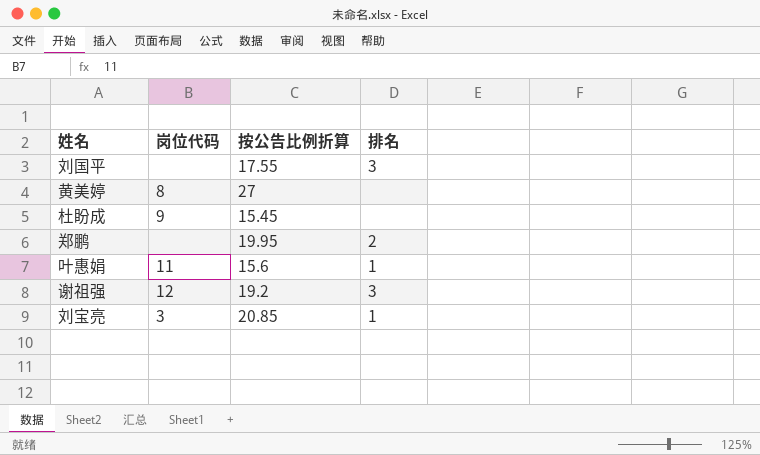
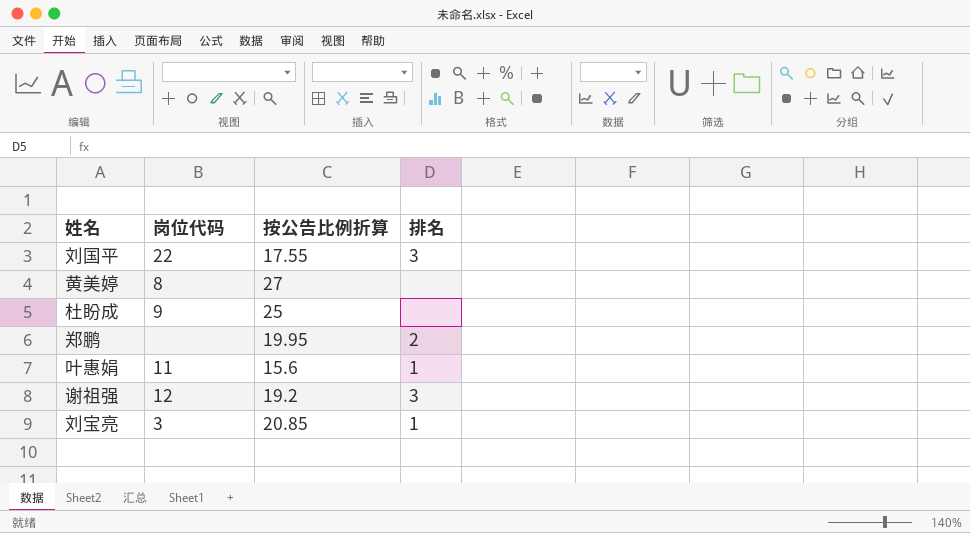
刘国平 | 岗位代码: none -> 22
杜盼成 | 按公告比例折算: 15.45 -> 25

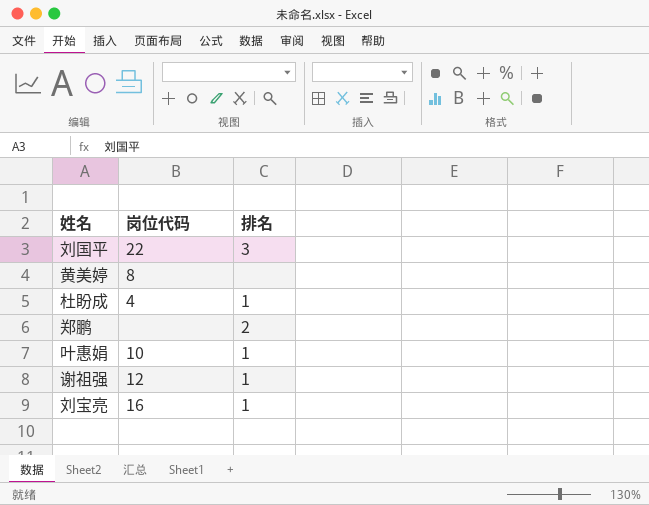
column 按公告比例折算 | position: 3 -> none
杜盼成 | 岗位代码: 9 -> 4
杜盼成 | 排名: none -> 1
叶惠娟 | 岗位代码: 11 -> 10
谢祖强 | 排名: 3 -> 1
刘宝亮 | 岗位代码: 3 -> 16

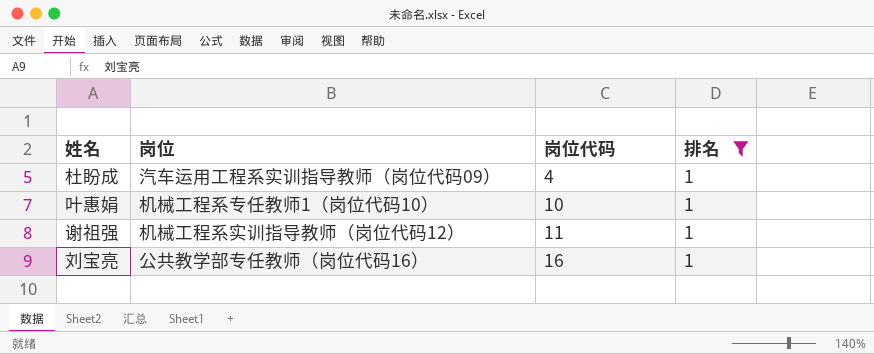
filter: none -> 排名 = 1
column 岗位 | position: none -> 2
谢祖强 | 岗位代码: 12 -> 11

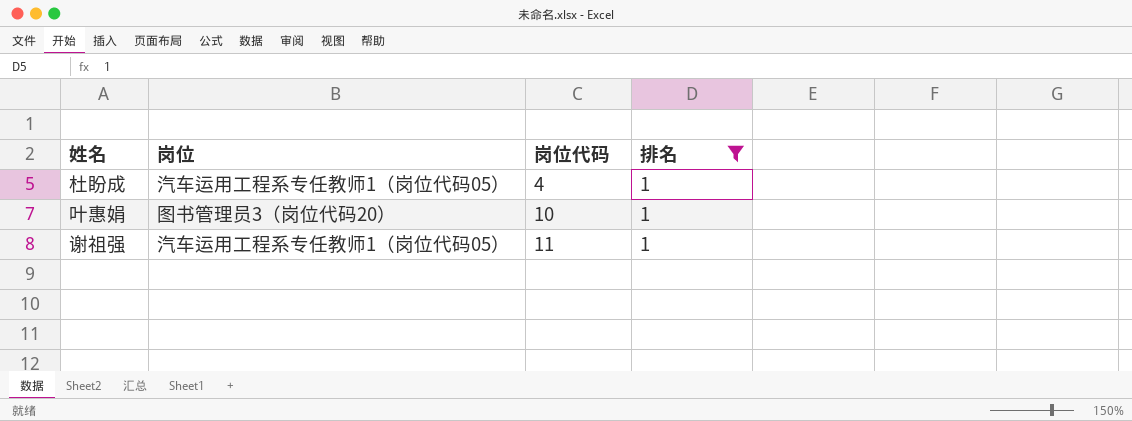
row 刘宝亮: 公共教学部专任教师（岗位代码16） | 16 | 1 -> none
杜盼成 | 岗位: 汽车运用工程系实训指导教师（岗位代码09） -> 汽车运用工程系专任教师1（岗位代码05）
叶惠娟 | 岗位: 机械工程系专任教师1（岗位代码10） -> 图书管理员3（岗位代码20）
谢祖强 | 岗位: 机械工程系实训指导教师（岗位代码12） -> 汽车运用工程系专任教师1（岗位代码05）

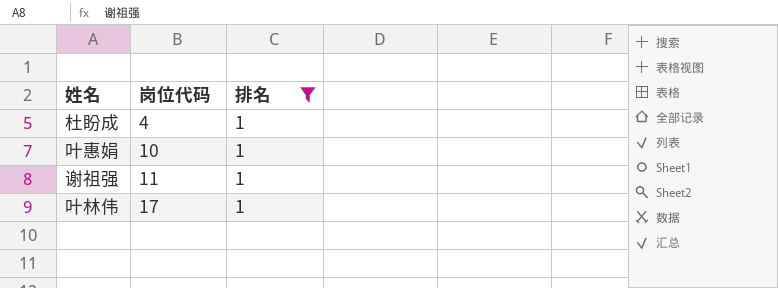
column 岗位 | position: 2 -> none
row 叶林伟: none -> 17 | 1

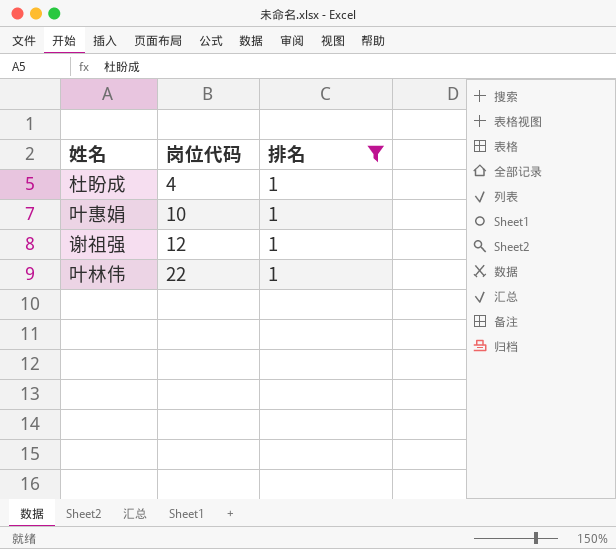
谢祖强 | 岗位代码: 11 -> 12
叶林伟 | 岗位代码: 17 -> 22

